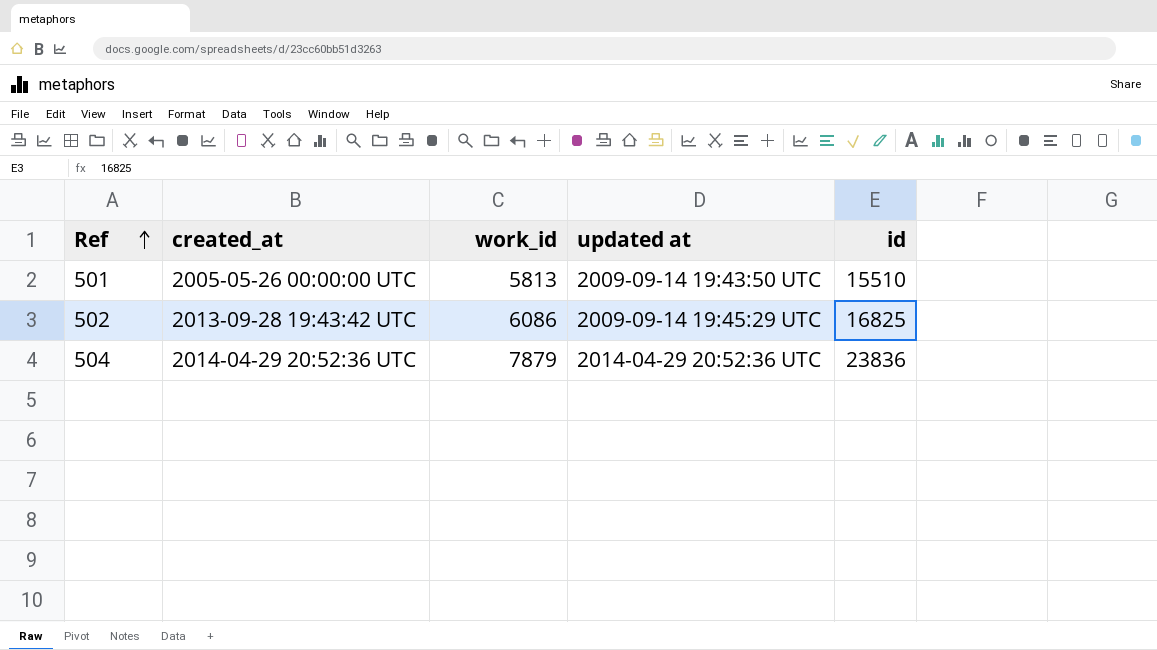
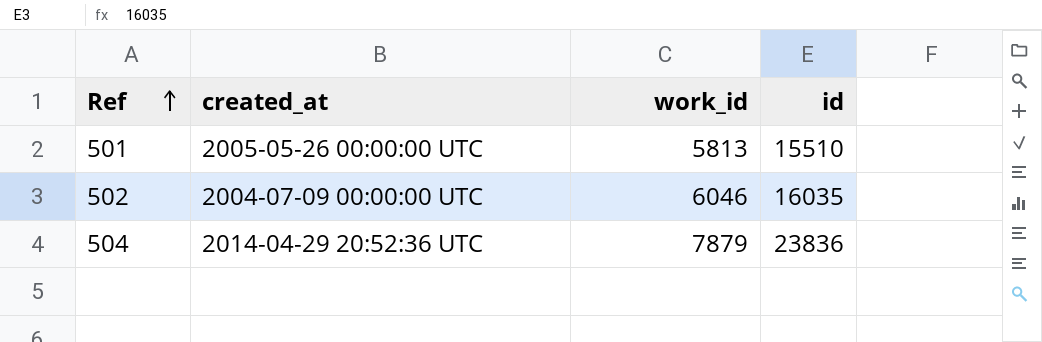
column updated at | position: 4 -> none
502 | created_at: 2013-09-28 19:43:42 UTC -> 2004-07-09 00:00:00 UTC
502 | work_id: 6086 -> 6046
502 | id: 16825 -> 16035

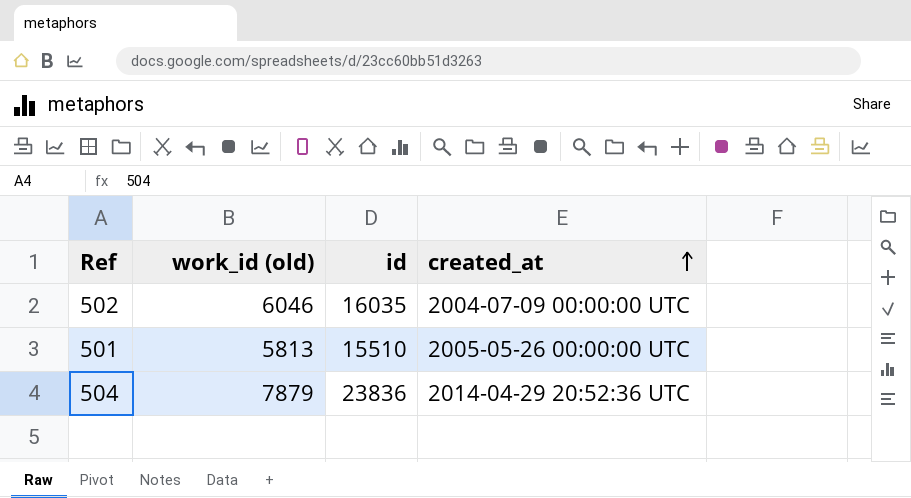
row order: Ref ascending -> created_at ascending
column name: work_id -> work_id (old)
column created_at | position: 2 -> 4

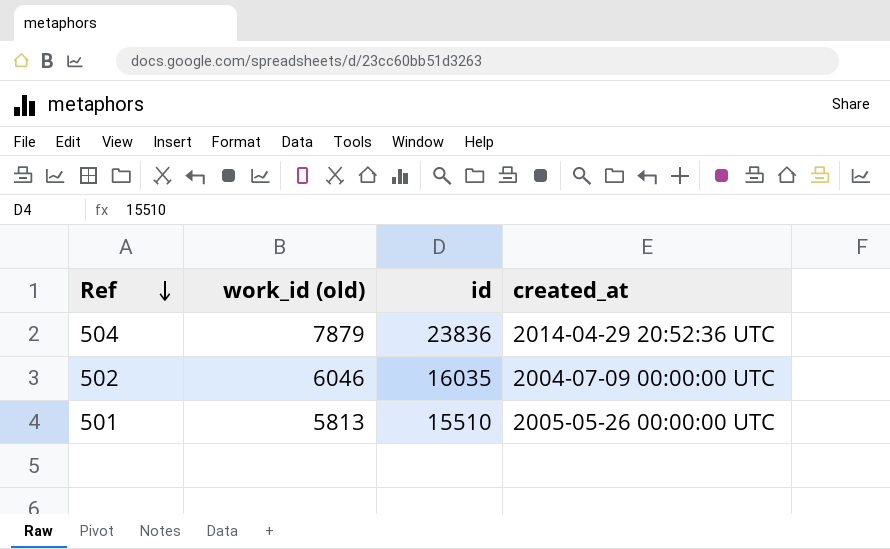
row order: created_at ascending -> Ref descending

